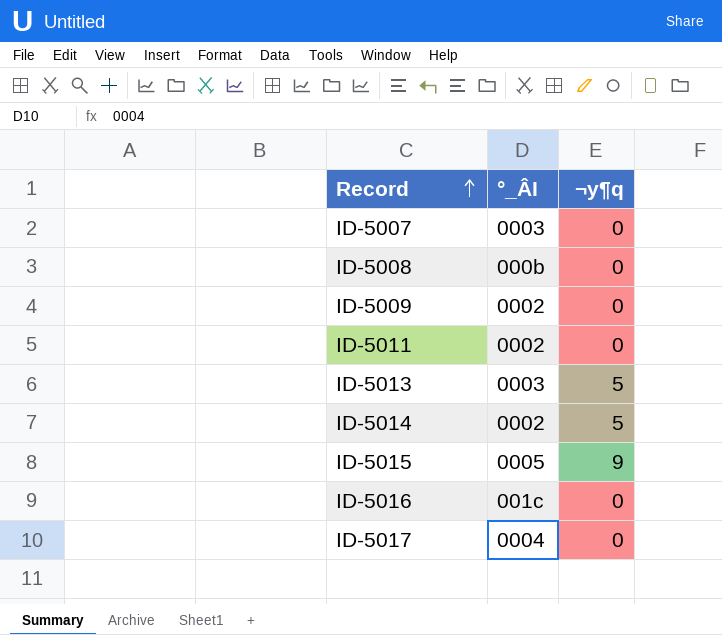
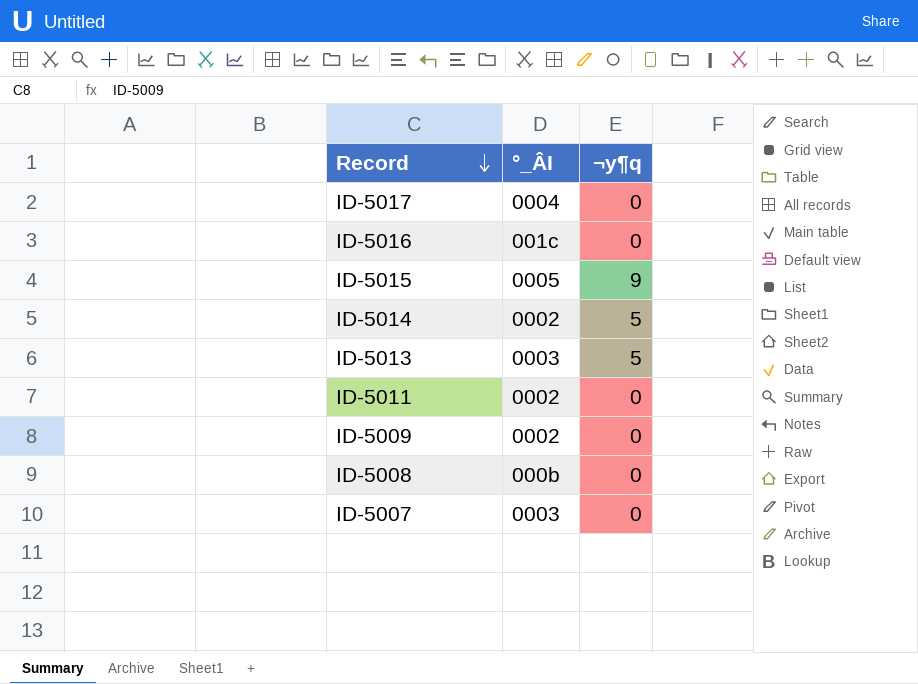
row order: Record ascending -> Record descending

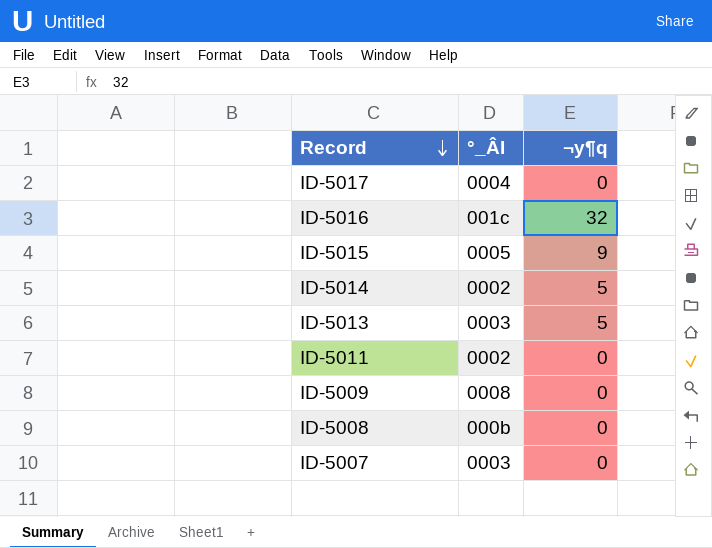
ID-5016 | ¬y¶q: 0 -> 32
ID-5009 | °_ÂI: 0002 -> 0008

